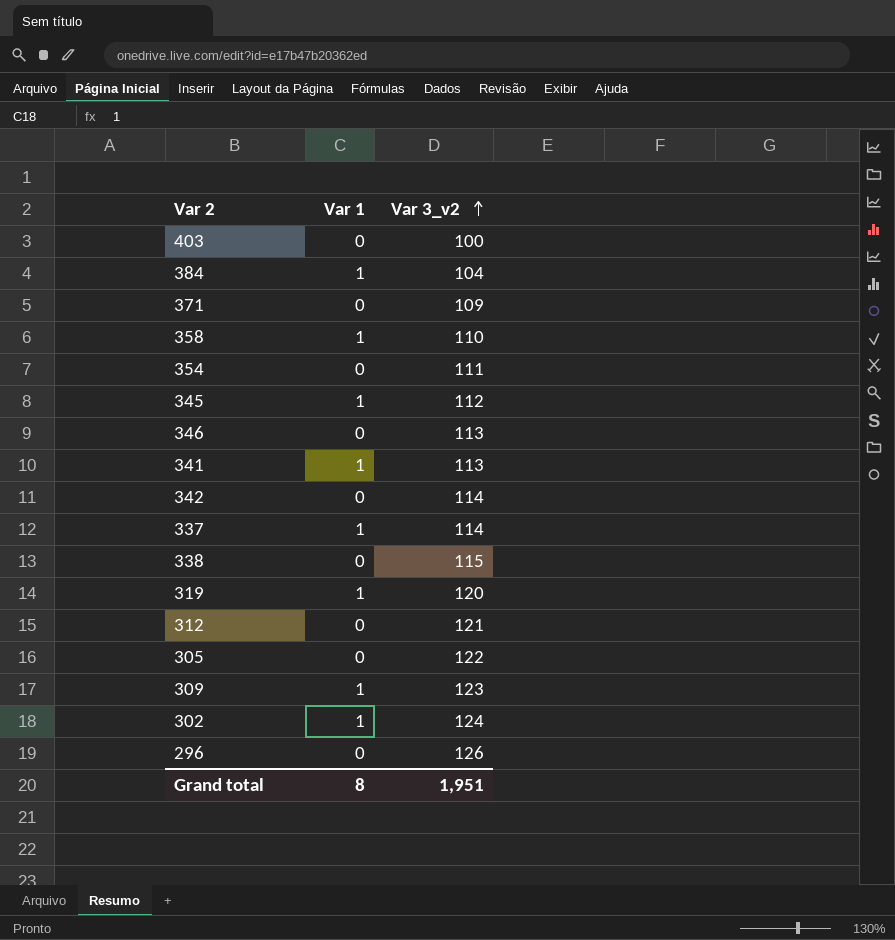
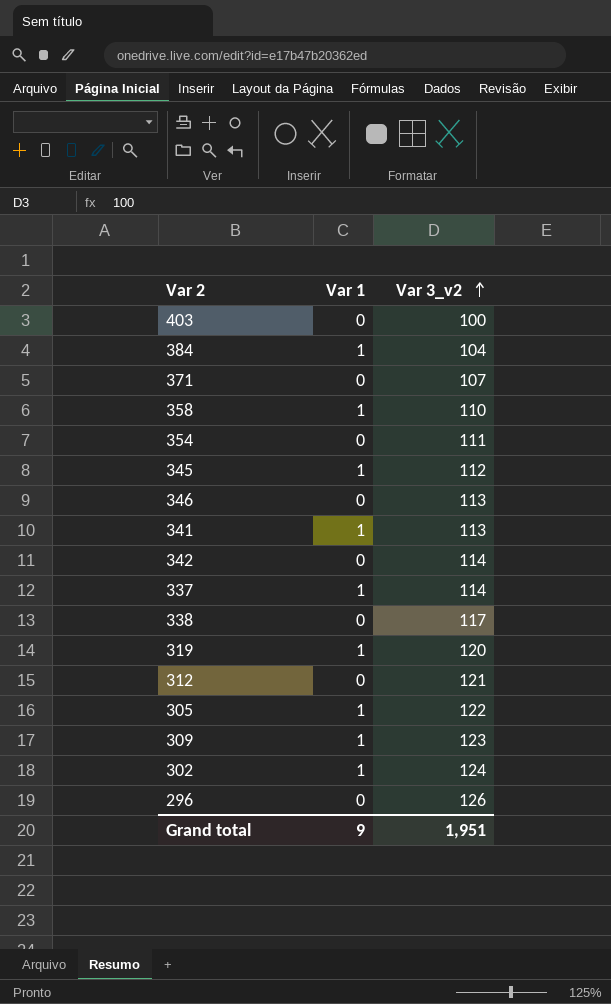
371 | Var 3_v2: 109 -> 107
338 | Var 3_v2: 115 -> 117
305 | Var 1: 0 -> 1
Grand total | Var 1: 8 -> 9

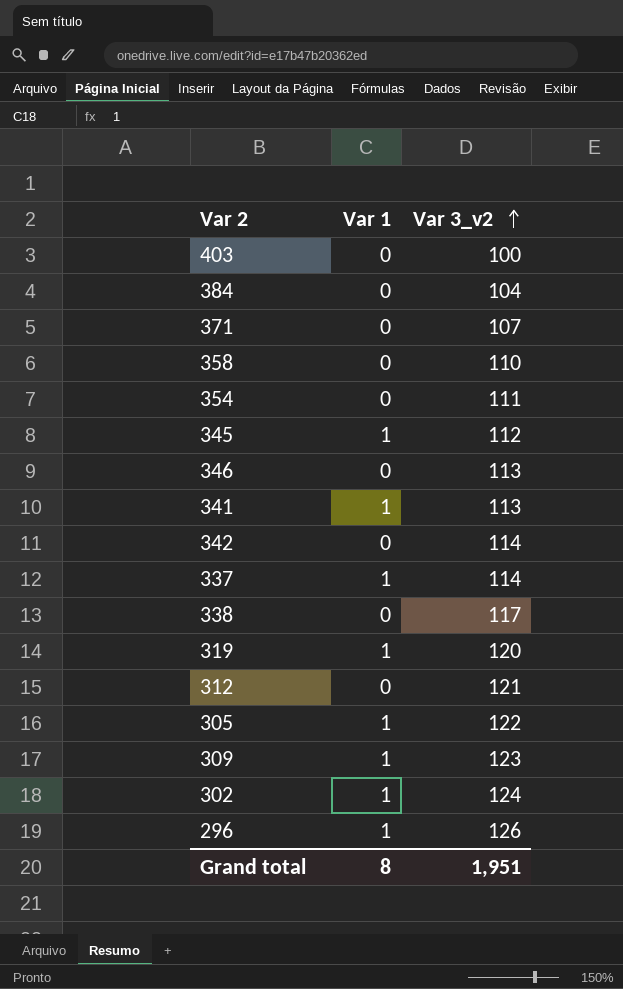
384 | Var 1: 1 -> 0
358 | Var 1: 1 -> 0
296 | Var 1: 0 -> 1
Grand total | Var 1: 9 -> 8

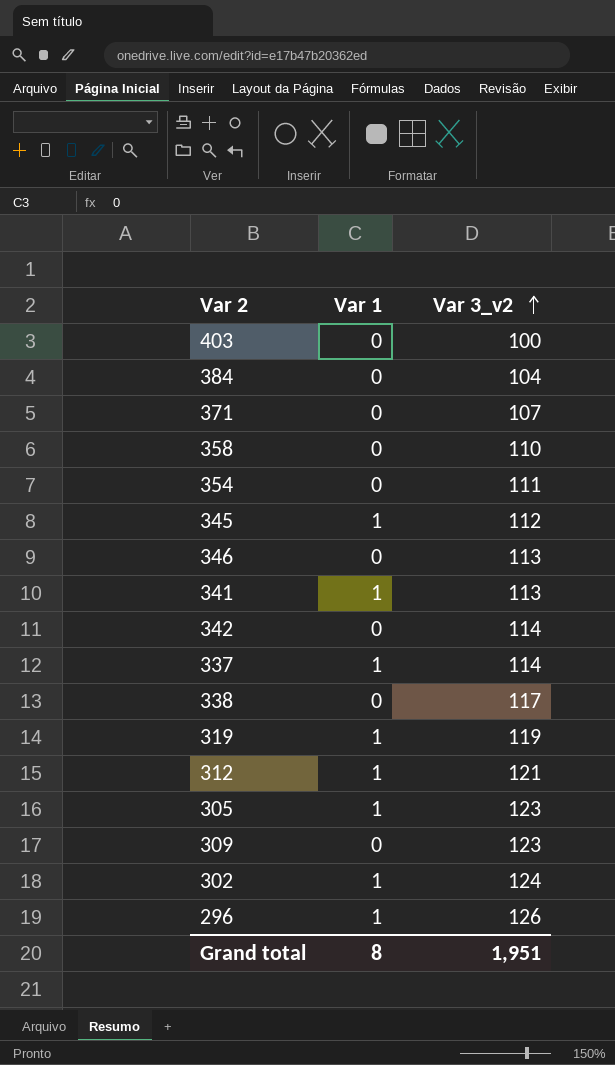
319 | Var 3_v2: 120 -> 119
312 | Var 1: 0 -> 1
305 | Var 3_v2: 122 -> 123
309 | Var 1: 1 -> 0

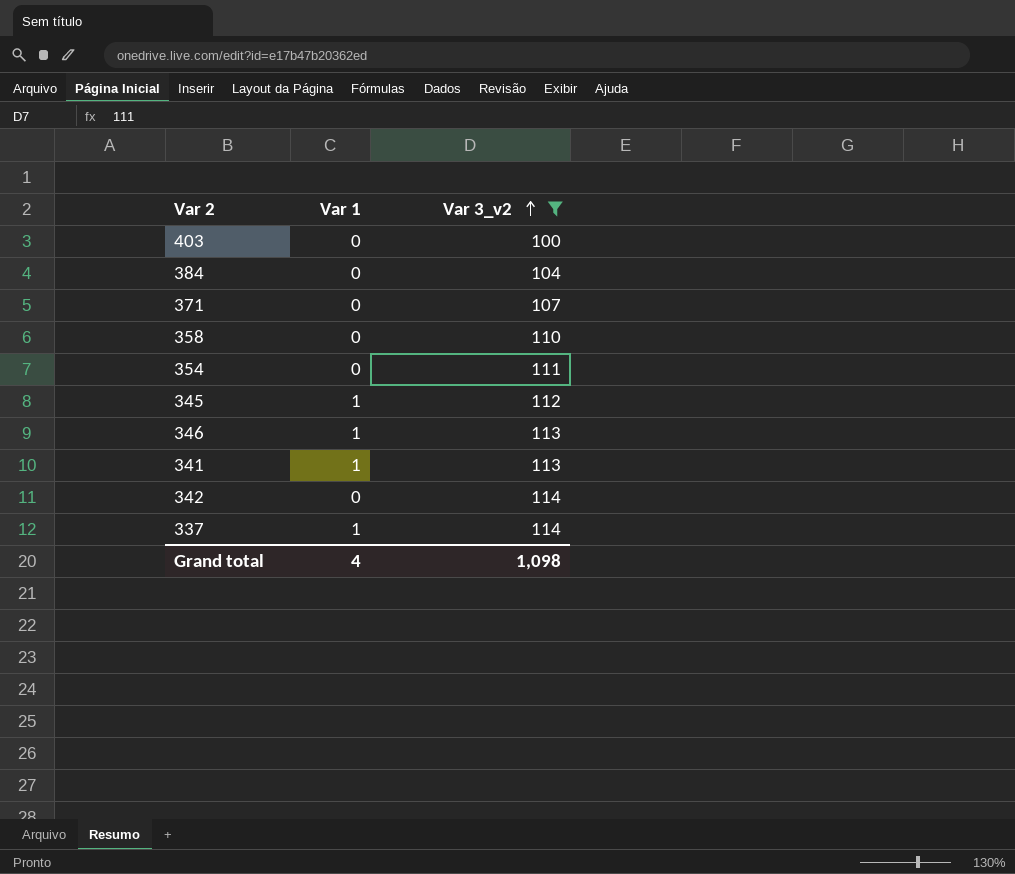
filter: none -> Var 3_v2 <= 114
346 | Var 1: 0 -> 1
Grand total | Var 1: 8 -> 4
Grand total | Var 3_v2: 1,951 -> 1,098

